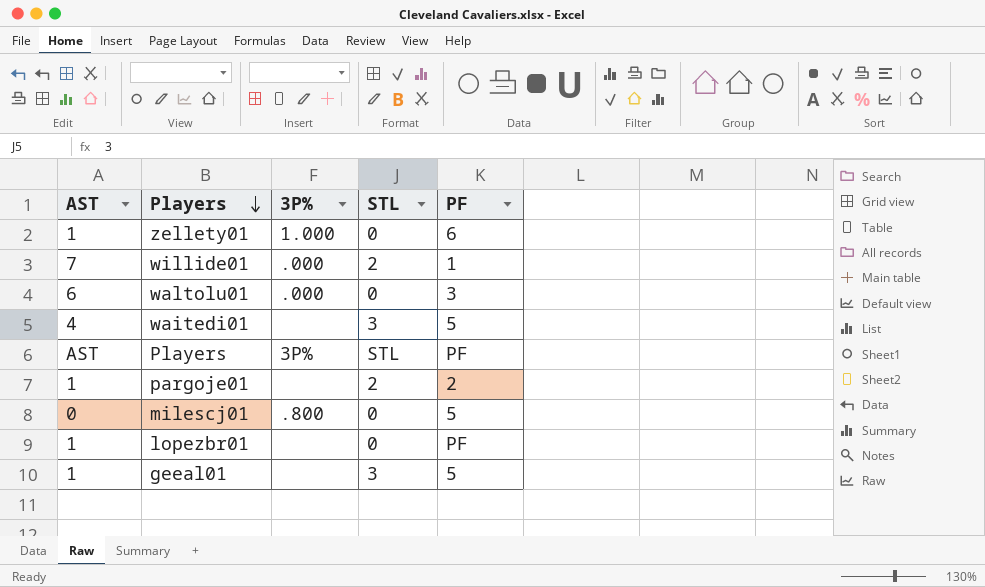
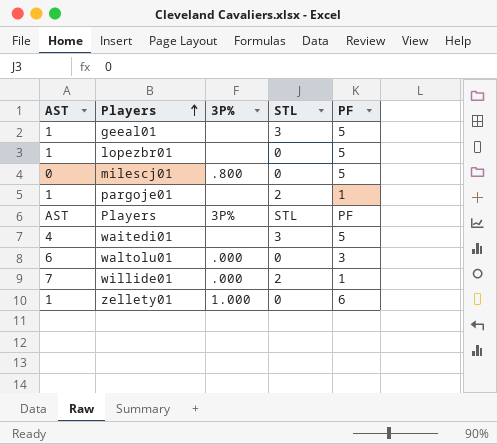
row order: Players descending -> Players ascending
lopezbr01 | PF: PF -> 5
pargoje01 | PF: 2 -> 1

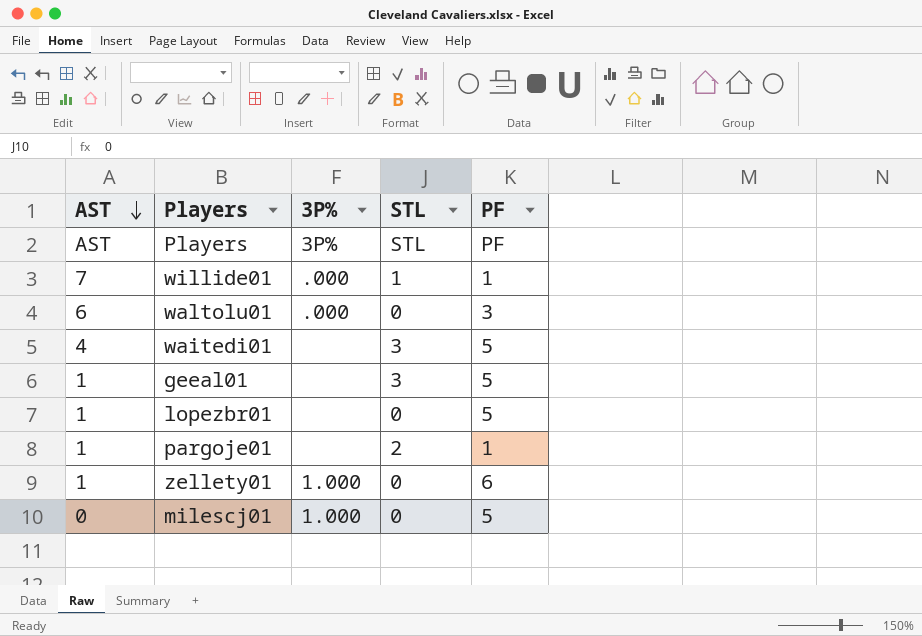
row order: Players ascending -> AST descending
willide01 | STL: 2 -> 1
milescj01 | 3P%: .800 -> 1.000

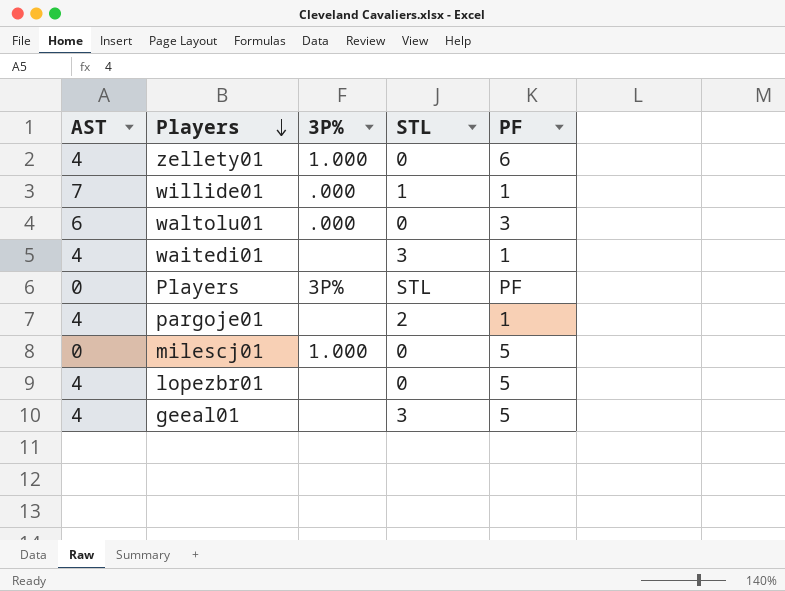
row order: AST descending -> Players descending
zellety01 | AST: 1 -> 4
waitedi01 | PF: 5 -> 1
Players | AST: AST -> 0
pargoje01 | AST: 1 -> 4
lopezbr01 | AST: 1 -> 4
geeal01 | AST: 1 -> 4

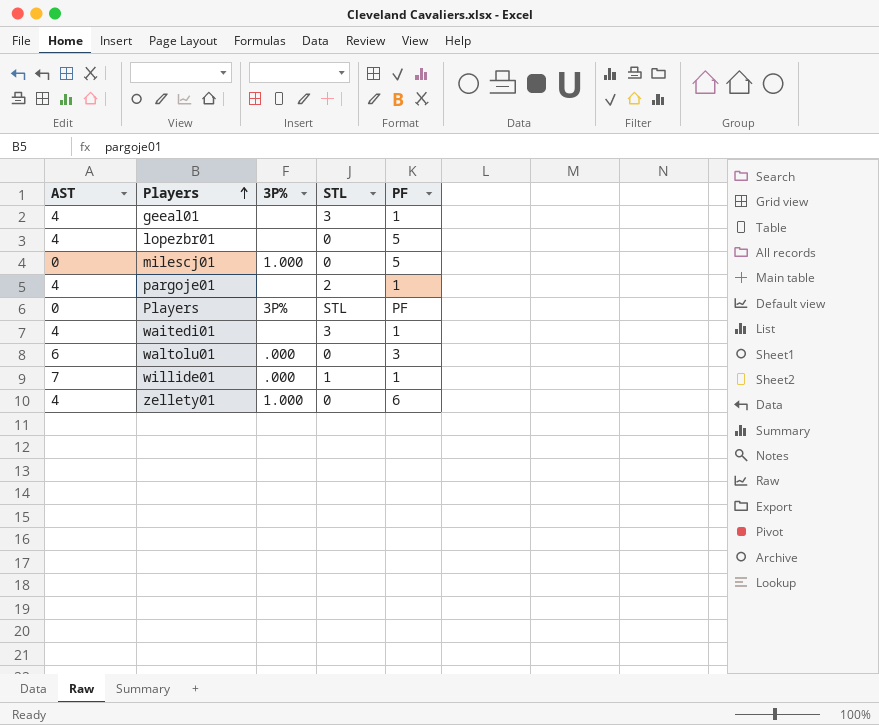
row order: Players descending -> Players ascending
geeal01 | PF: 5 -> 1

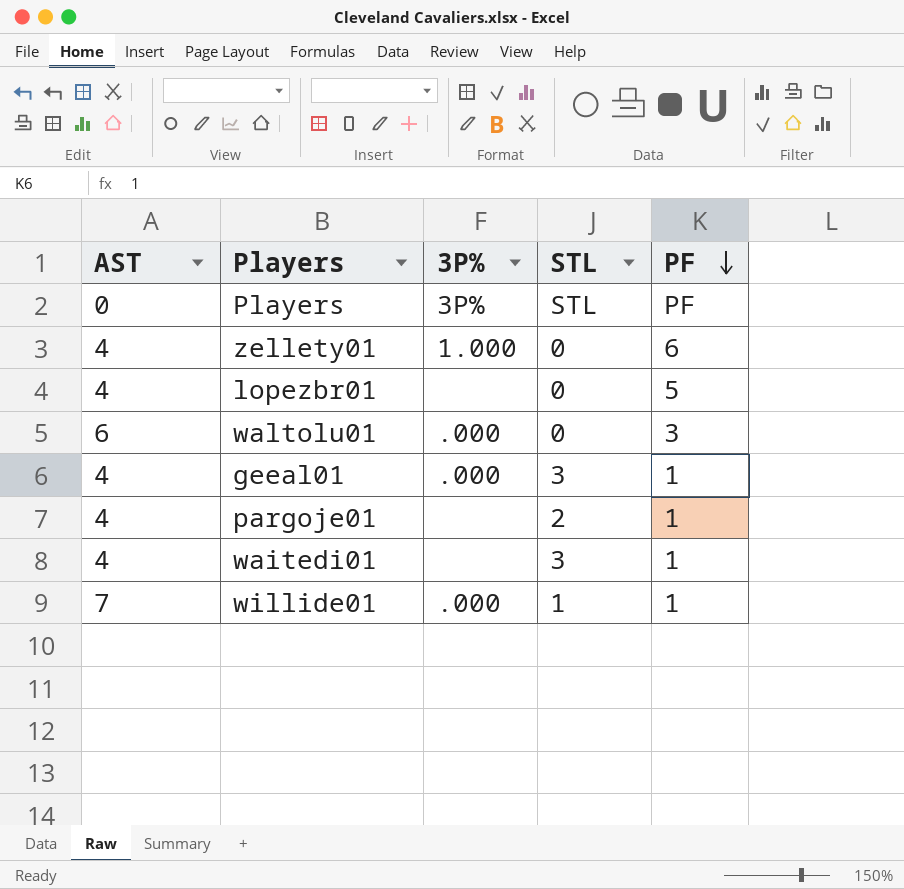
row order: Players ascending -> PF descending
row milescj01: 0 | 1.000 | 0 | 5 -> none
geeal01 | 3P%: none -> .000

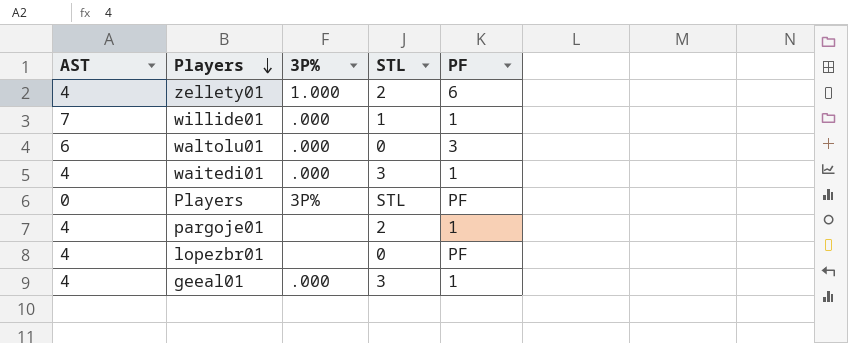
row order: PF descending -> Players descending
zellety01 | STL: 0 -> 2
waitedi01 | 3P%: none -> .000
lopezbr01 | PF: 5 -> PF

